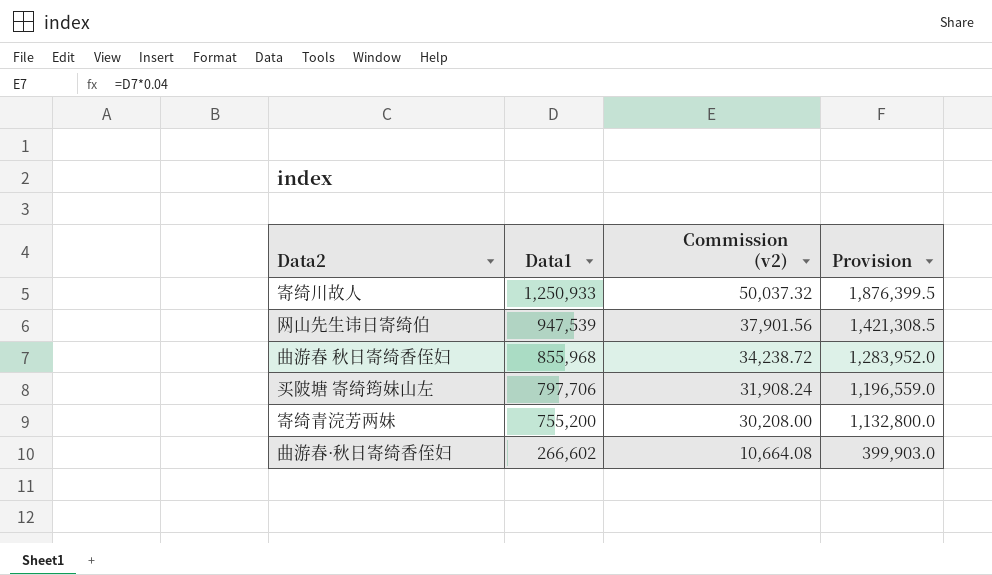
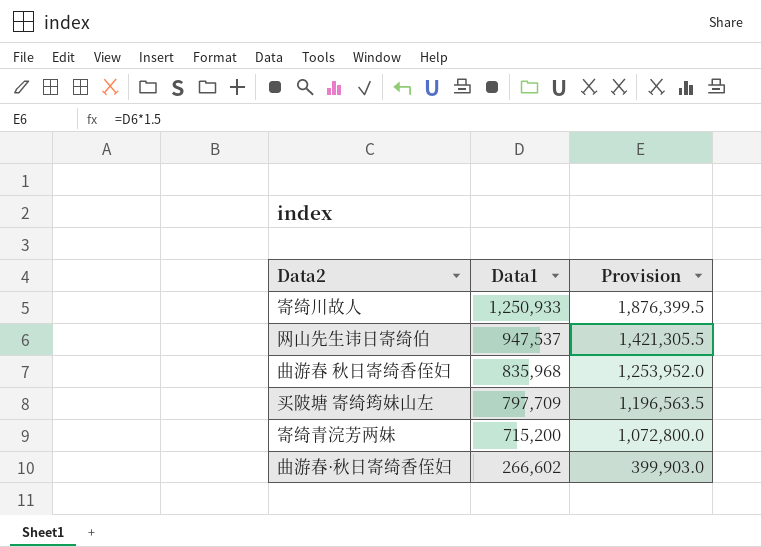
column Commission (v2) | formula: [Data1] * 0.04 -> none
网山先生讳日寄绮伯 | Data1: 947,539 -> 947,537
网山先生讳日寄绮伯 | Provision: 1,421,308.5 -> 1,421,305.5
曲游春 秋日寄绮香侄妇 | Data1: 855,968 -> 835,968
曲游春 秋日寄绮香侄妇 | Provision: 1,283,952.0 -> 1,253,952.0
买陂塘 寄绮筠妹山左 | Data1: 797,706 -> 797,709
买陂塘 寄绮筠妹山左 | Provision: 1,196,559.0 -> 1,196,563.5
寄绮青浣芳两妹 | Data1: 755,200 -> 715,200
寄绮青浣芳两妹 | Provision: 1,132,800.0 -> 1,072,800.0

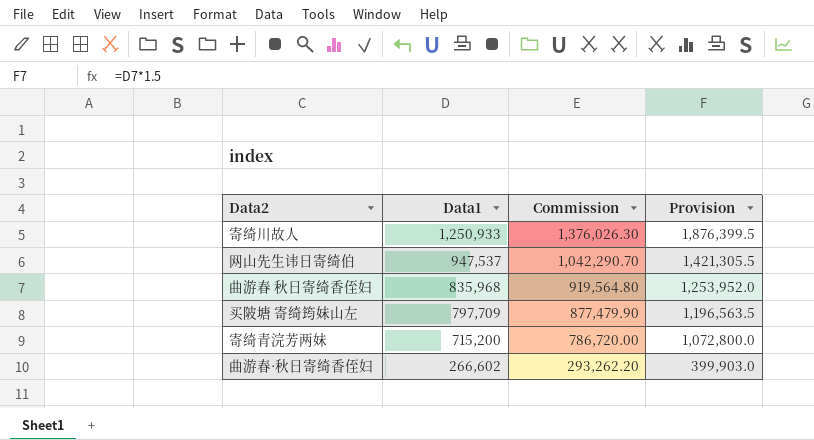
column Commission | formula: none -> [Data1] * 1.1

